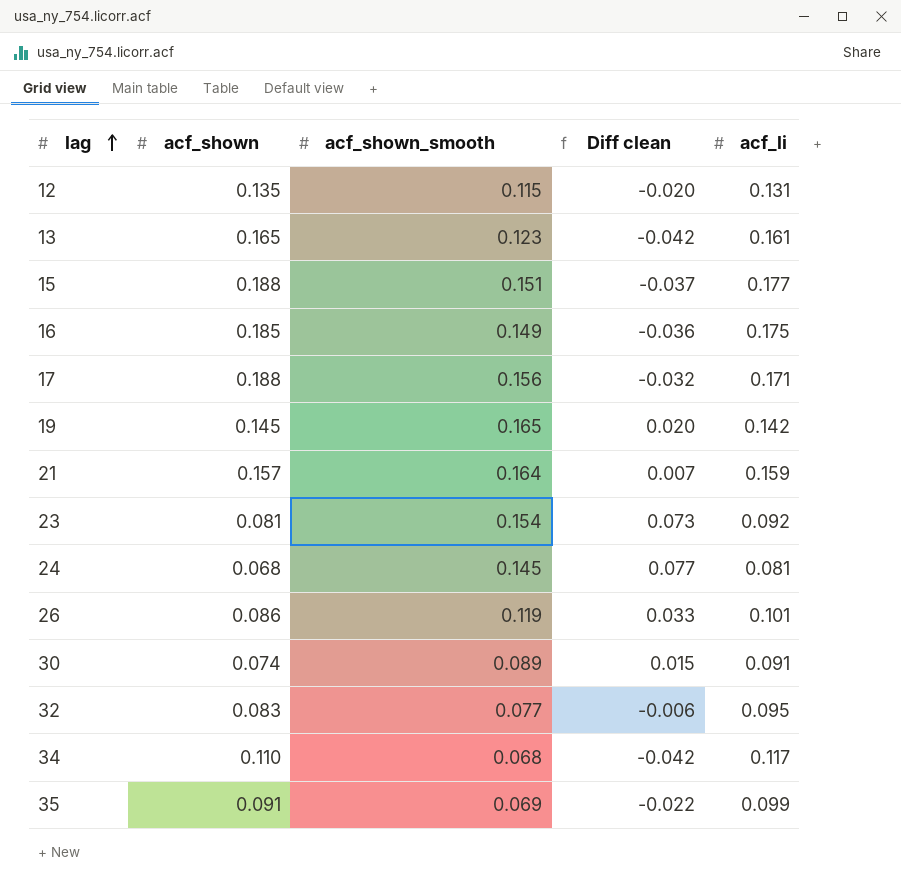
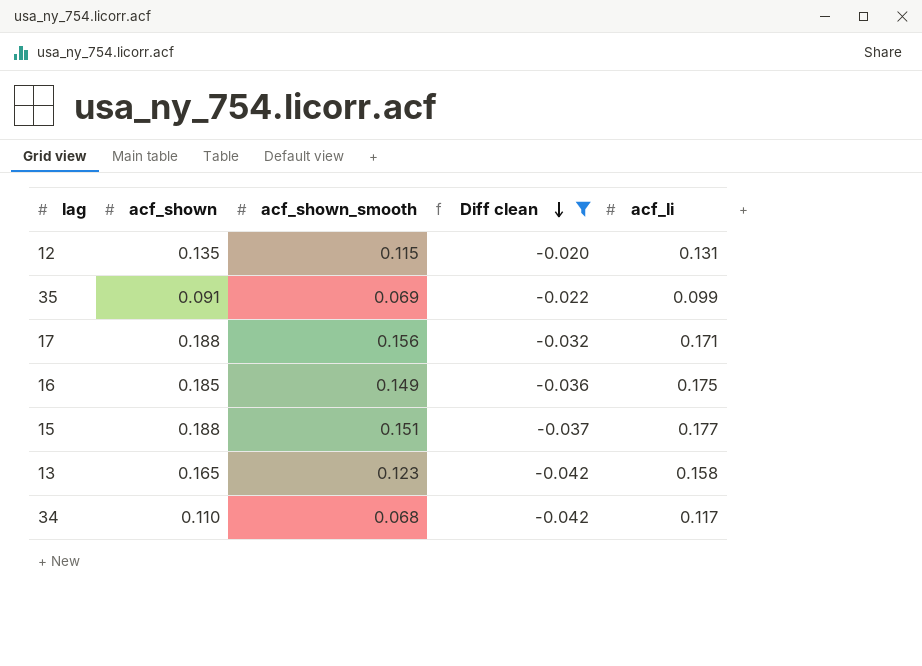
filter: none -> Diff clean <= -0.020
row order: lag ascending -> Diff clean descending
13 | acf_li: 0.161 -> 0.158

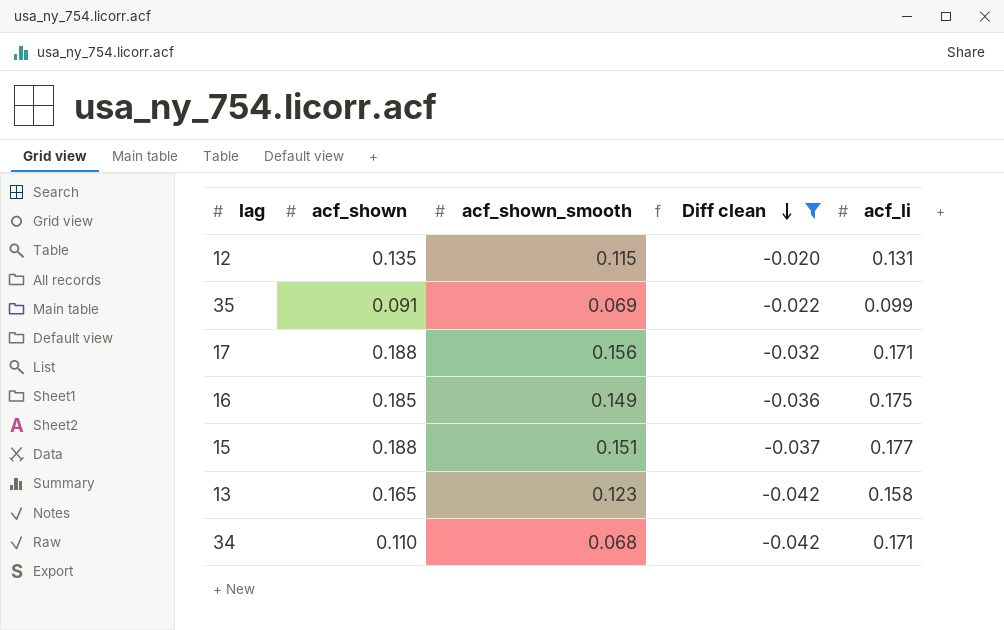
34 | acf_li: 0.117 -> 0.171

